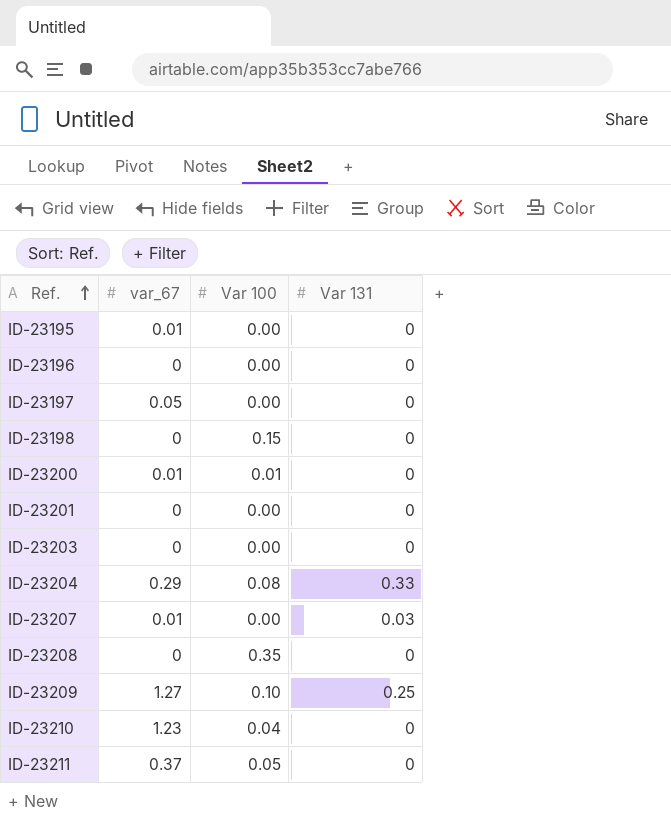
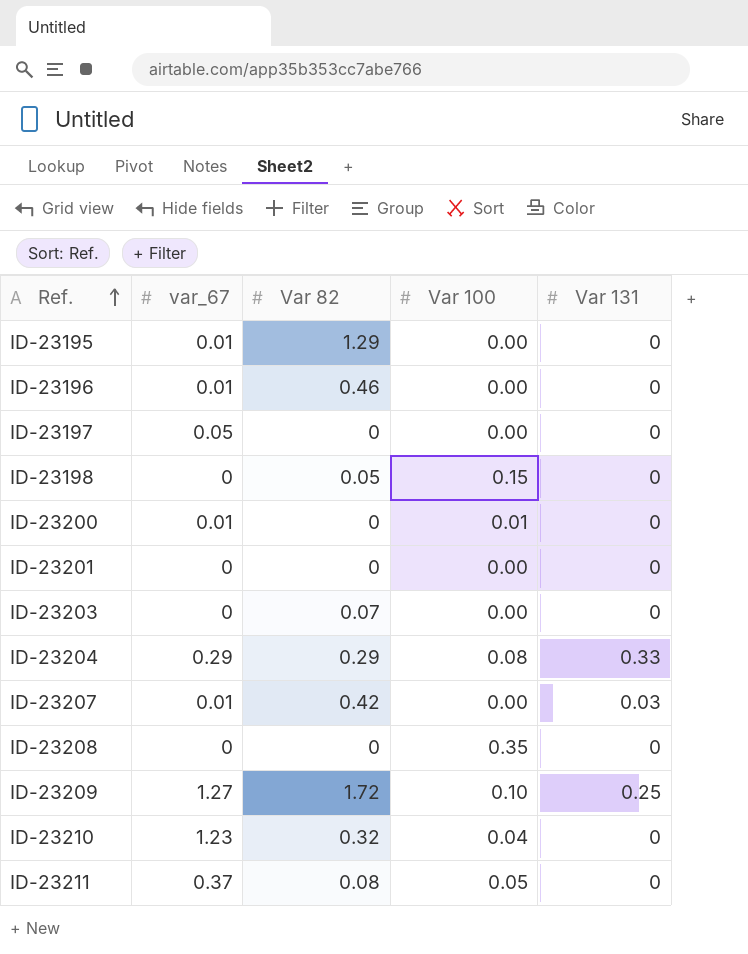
column Var 82 | position: none -> 3
ID-23196 | var_67: 0 -> 0.01

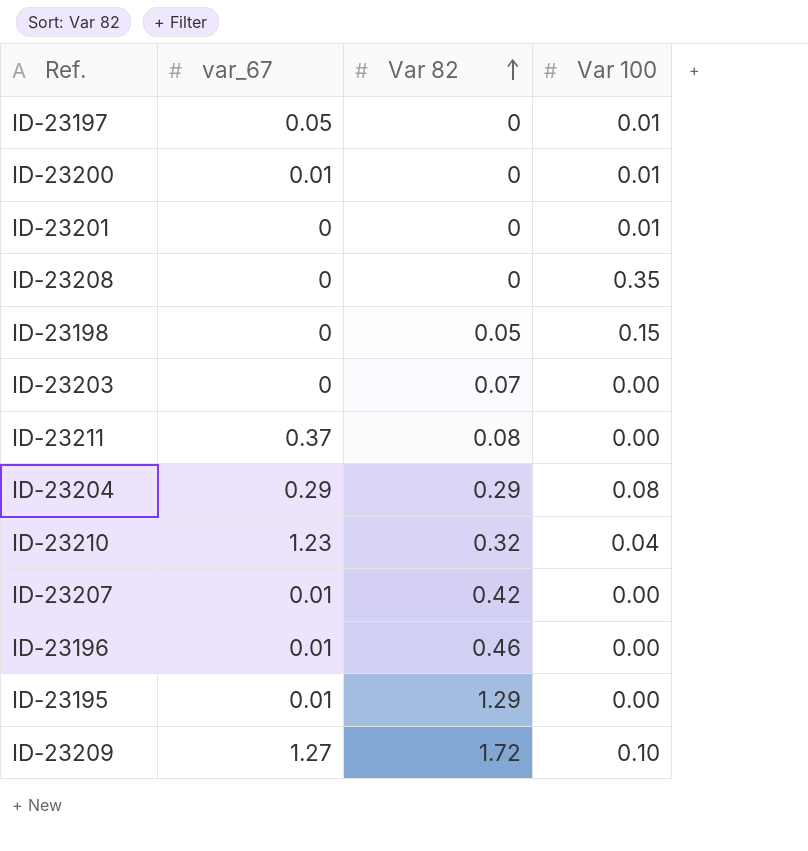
row order: Ref. ascending -> Var 82 ascending
column Var 131 | position: 5 -> none
ID-23197 | Var 100: 0.00 -> 0.01
ID-23201 | Var 100: 0.00 -> 0.01
ID-23211 | Var 100: 0.05 -> 0.00

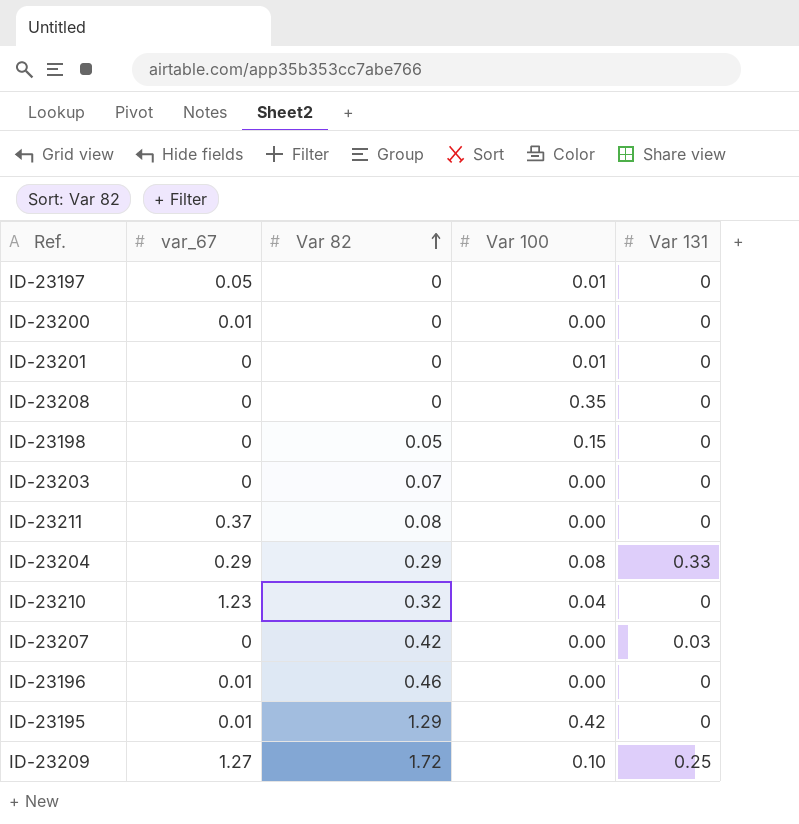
column Var 131 | position: none -> 5
ID-23200 | Var 100: 0.01 -> 0.00
ID-23207 | var_67: 0.01 -> 0
ID-23195 | Var 100: 0.00 -> 0.42

